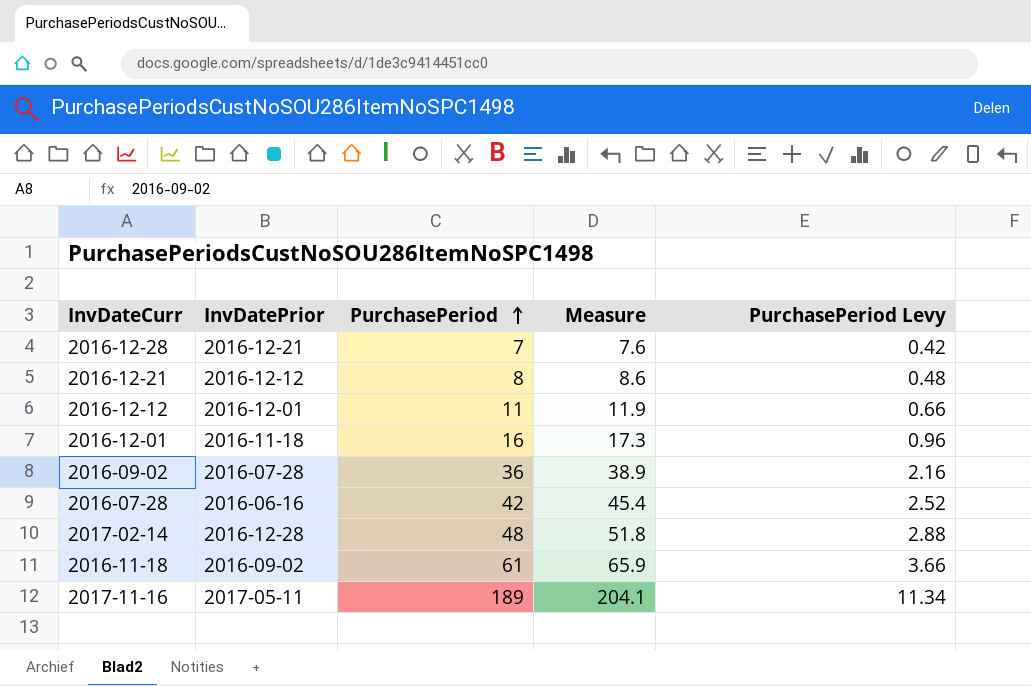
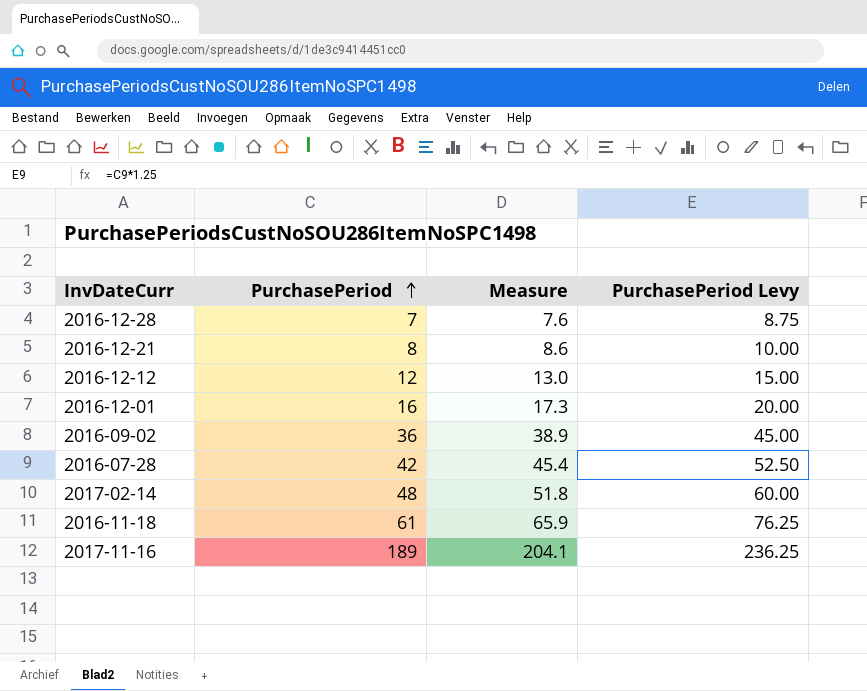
column InvDatePrior | position: 2 -> none
column PurchasePeriod Levy | formula: [PurchasePeriod] * 0.06 -> [PurchasePeriod] * 1.25
2016-12-12 | PurchasePeriod: 11 -> 12
2016-12-12 | Measure: 11.9 -> 13.0

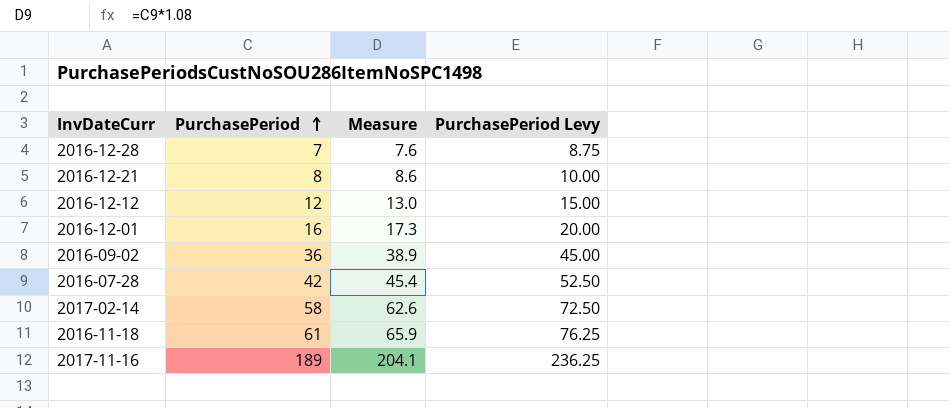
2017-02-14 | PurchasePeriod: 48 -> 58
2017-02-14 | Measure: 51.8 -> 62.6
2017-02-14 | PurchasePeriod Levy: 60.00 -> 72.50

